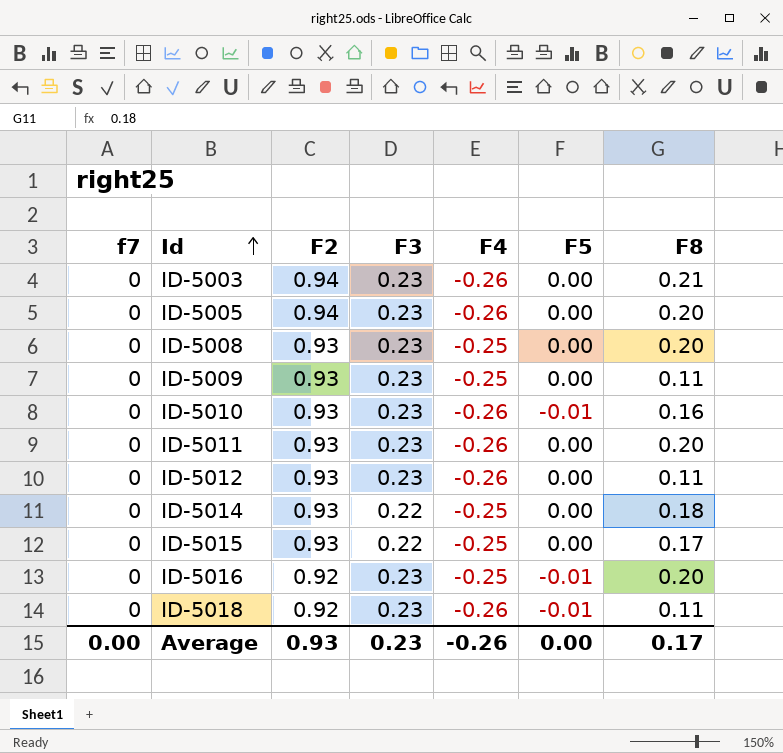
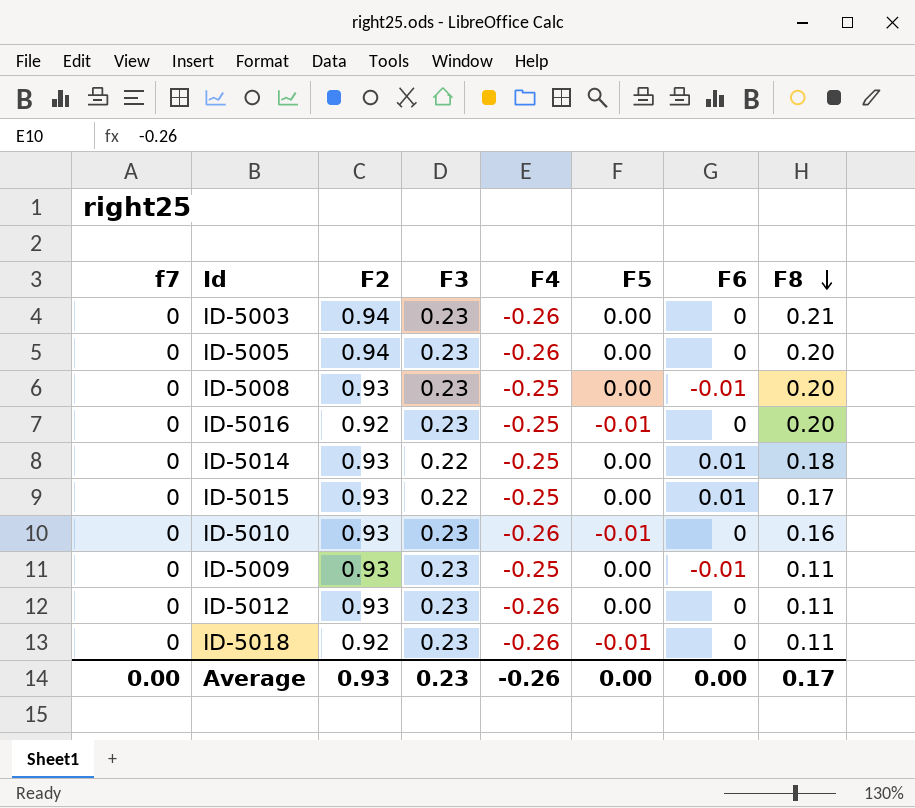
row order: Id ascending -> F8 descending
column F6 | position: none -> 7
row ID-5011: 0 | 0.93 | 0.23 | -0.26 | 0.00 | 0.20 -> none

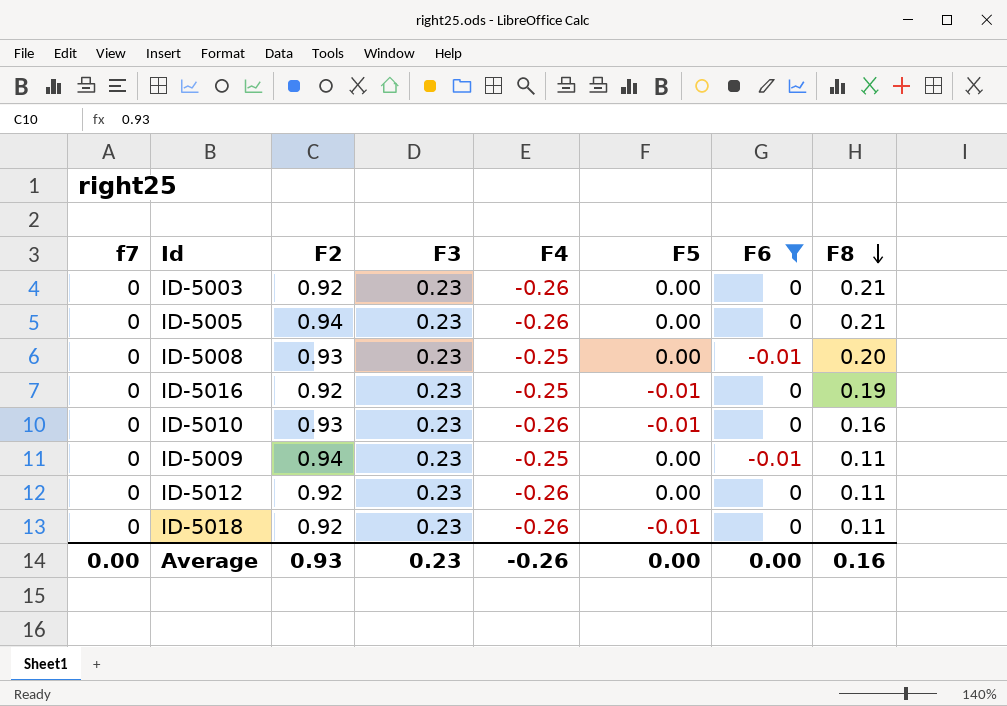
filter: none -> F6 != 0.01
ID-5003 | F2: 0.94 -> 0.92
ID-5005 | F8: 0.20 -> 0.21
ID-5016 | F8: 0.20 -> 0.19
ID-5009 | F2: 0.93 -> 0.94
ID-5012 | F2: 0.93 -> 0.92
Average | F8: 0.17 -> 0.16

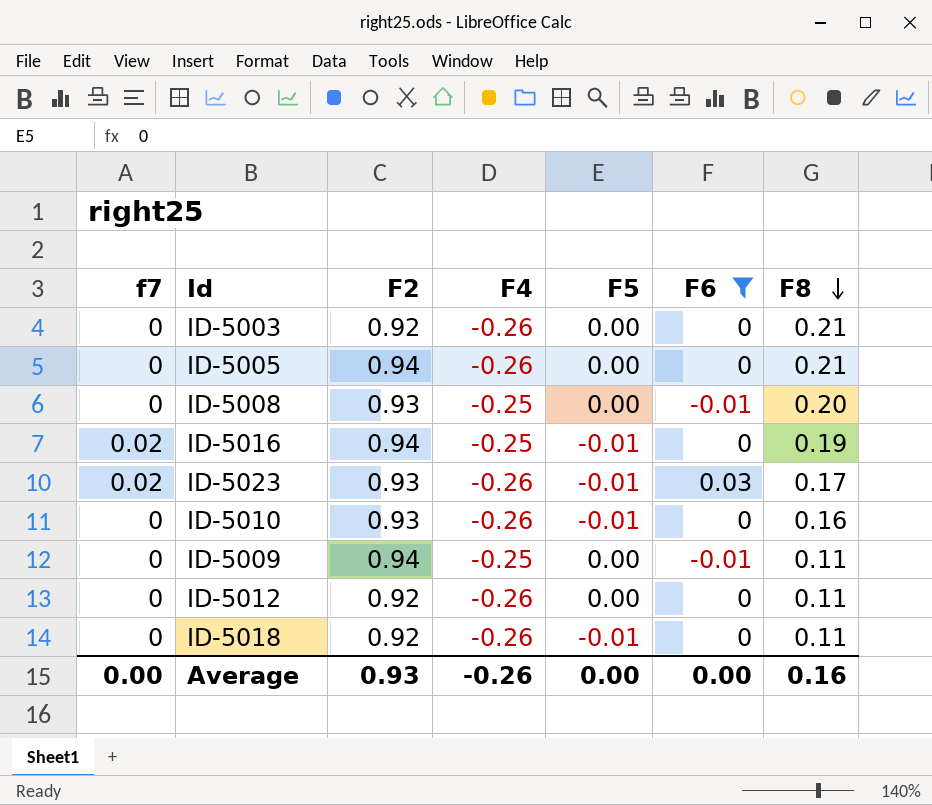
column F3 | position: 4 -> none
ID-5016 | f7: 0 -> 0.02
ID-5016 | F2: 0.92 -> 0.94
row ID-5023: none -> 0.02 | 0.93 | -0.26 | -0.01 | 0.03 | 0.17

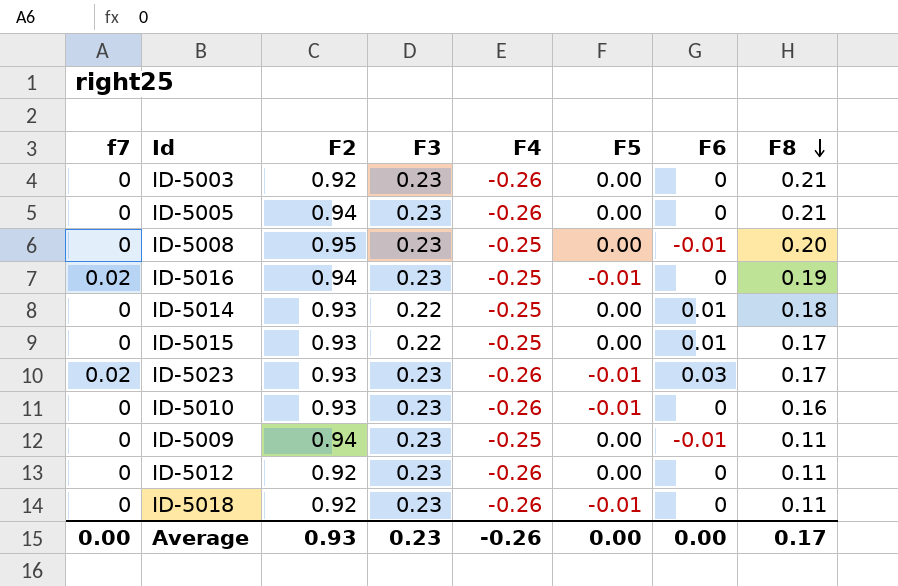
filter: F6 != 0.01 -> none
column F3 | position: none -> 4
ID-5008 | F2: 0.93 -> 0.95
Average | F8: 0.16 -> 0.17

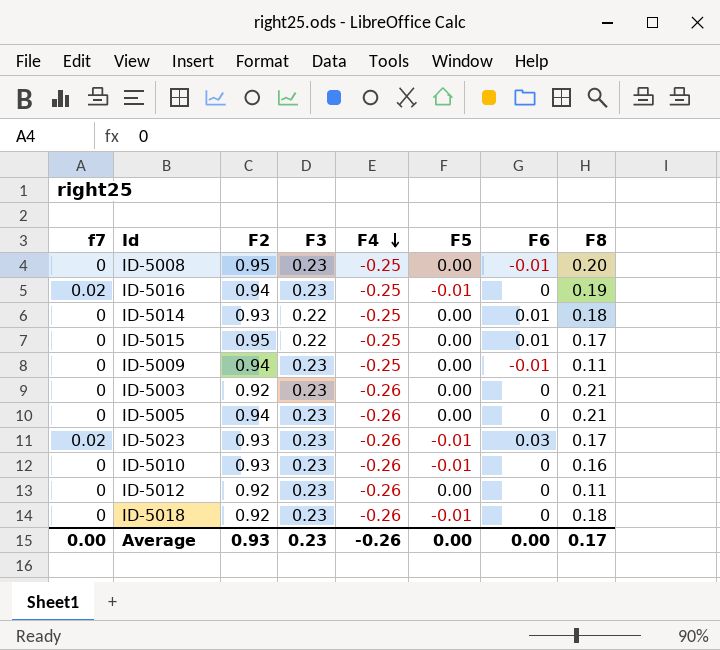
row order: F8 descending -> F4 descending
ID-5015 | F2: 0.93 -> 0.95
ID-5018 | F8: 0.11 -> 0.18

